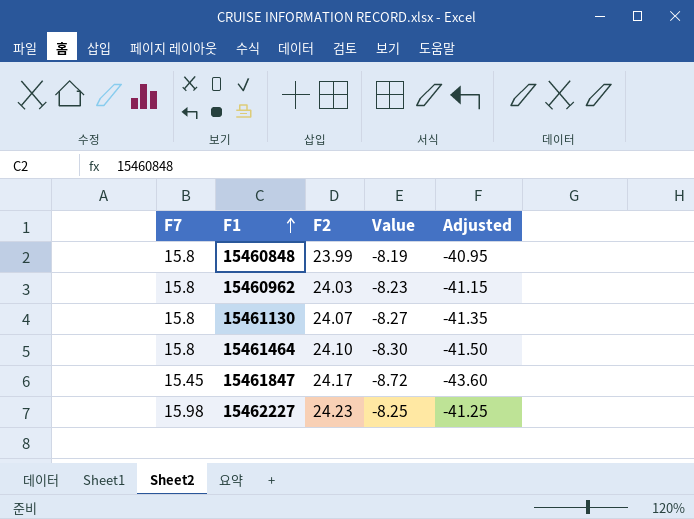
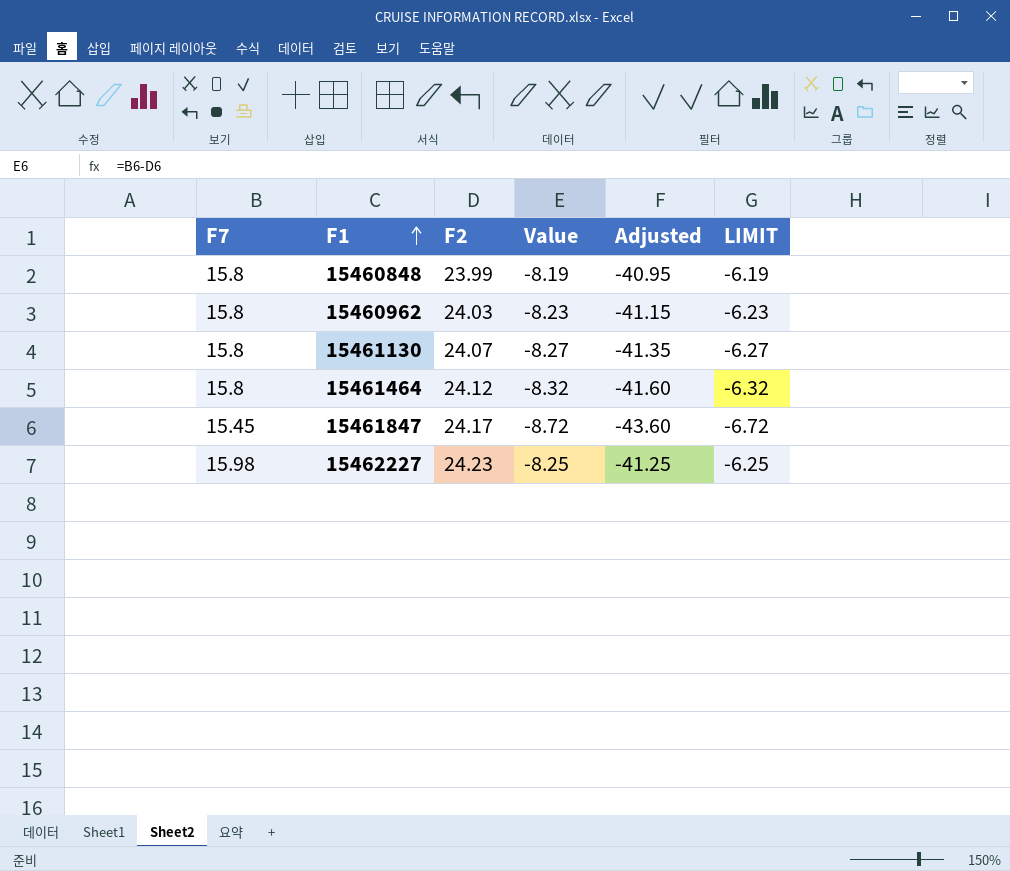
column LIMIT | formula: none -> [Value] + 2
15461464 | F2: 24.10 -> 24.12
15461464 | Value: -8.30 -> -8.32
15461464 | Adjusted: -41.50 -> -41.60

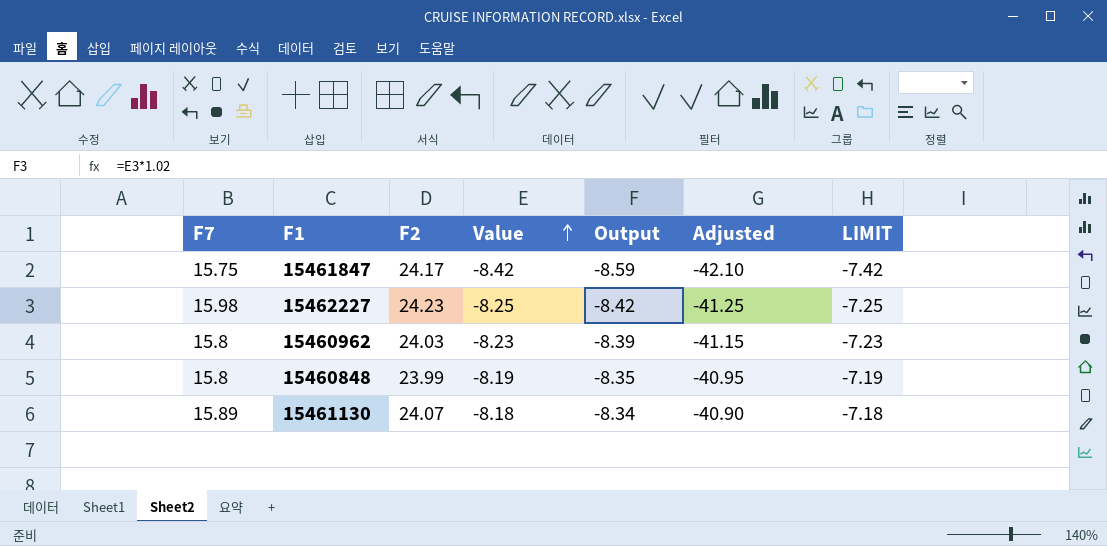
row order: F1 ascending -> Value ascending
column Output | formula: none -> [Value] * 1.02
column LIMIT | formula: [Value] + 2 -> [Value] + 1
row 15461464: 15.8 | 24.12 | -8.32 | -41.60 | -6.32 -> none
15461847 | F7: 15.45 -> 15.75
15461847 | Value: -8.72 -> -8.42
15461847 | Adjusted: -43.60 -> -42.10
15461130 | F7: 15.8 -> 15.89
15461130 | Value: -8.27 -> -8.18
15461130 | Adjusted: -41.35 -> -40.90

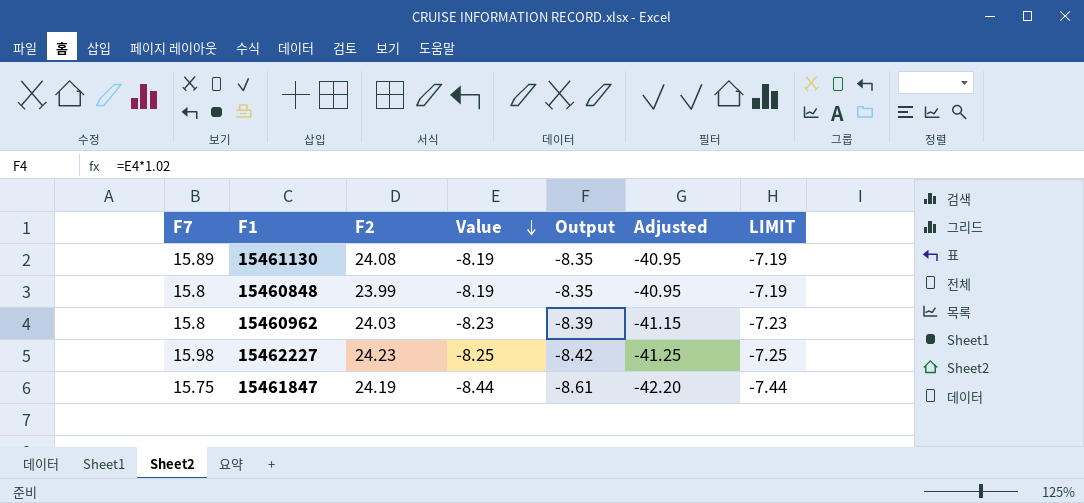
row order: Value ascending -> Value descending
15461130 | F2: 24.07 -> 24.08
15461130 | Value: -8.18 -> -8.19
15461130 | Output: -8.34 -> -8.35
15461130 | Adjusted: -40.90 -> -40.95
15461130 | LIMIT: -7.18 -> -7.19
15461847 | F2: 24.17 -> 24.19
15461847 | Value: -8.42 -> -8.44
15461847 | Output: -8.59 -> -8.61
15461847 | Adjusted: -42.10 -> -42.20
15461847 | LIMIT: -7.42 -> -7.44

